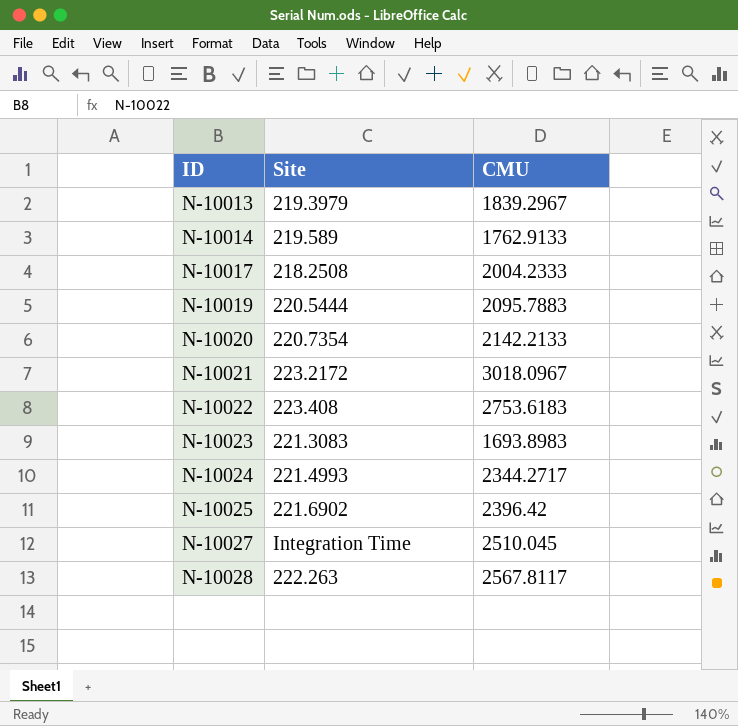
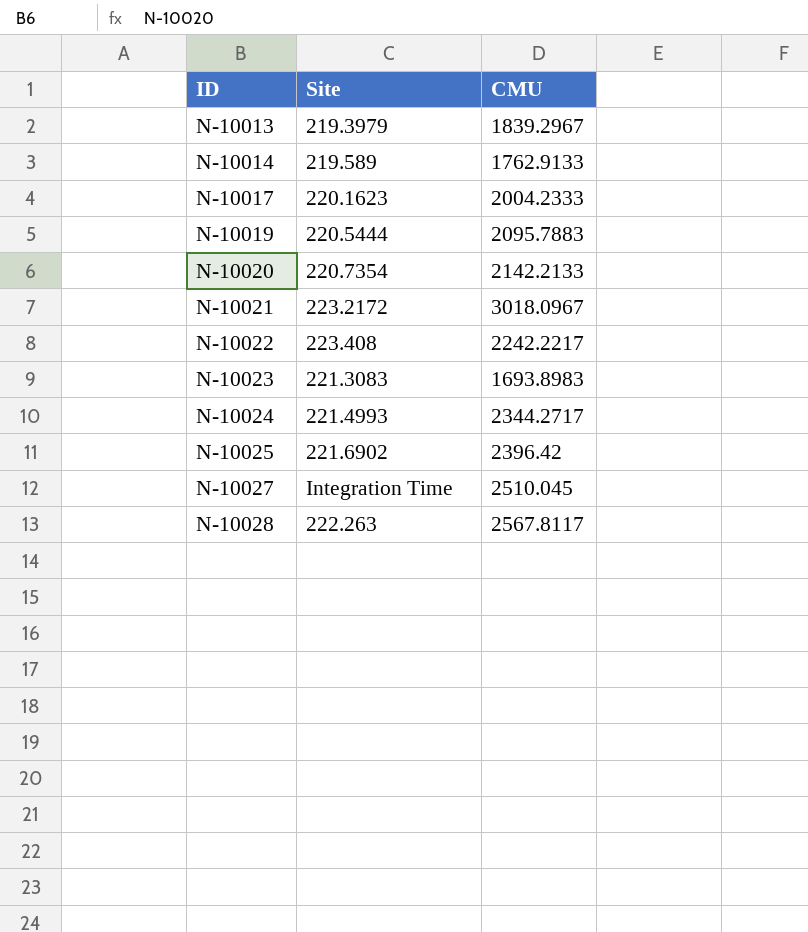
N-10017 | Site: 218.2508 -> 220.1623
N-10022 | CMU: 2753.6183 -> 2242.2217

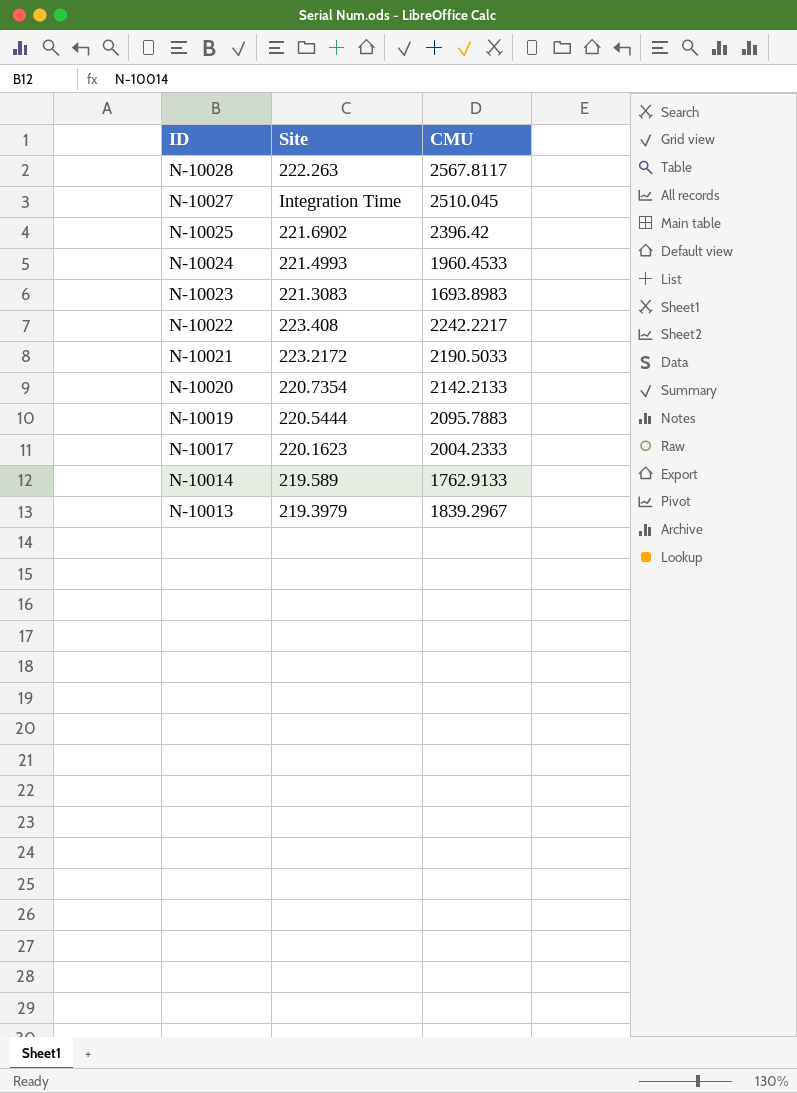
row order: ID ascending -> ID descending
N-10024 | CMU: 2344.2717 -> 1960.4533
N-10021 | CMU: 3018.0967 -> 2190.5033

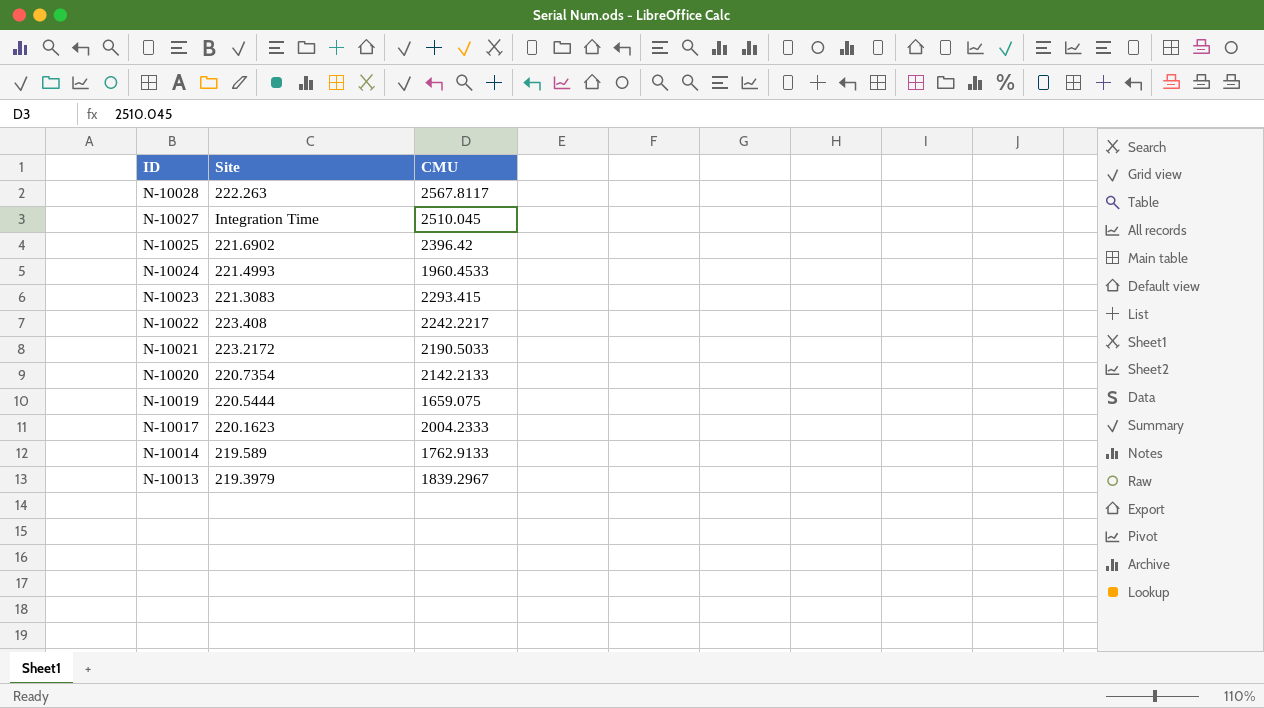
N-10023 | CMU: 1693.8983 -> 2293.415
N-10019 | CMU: 2095.7883 -> 1659.075

